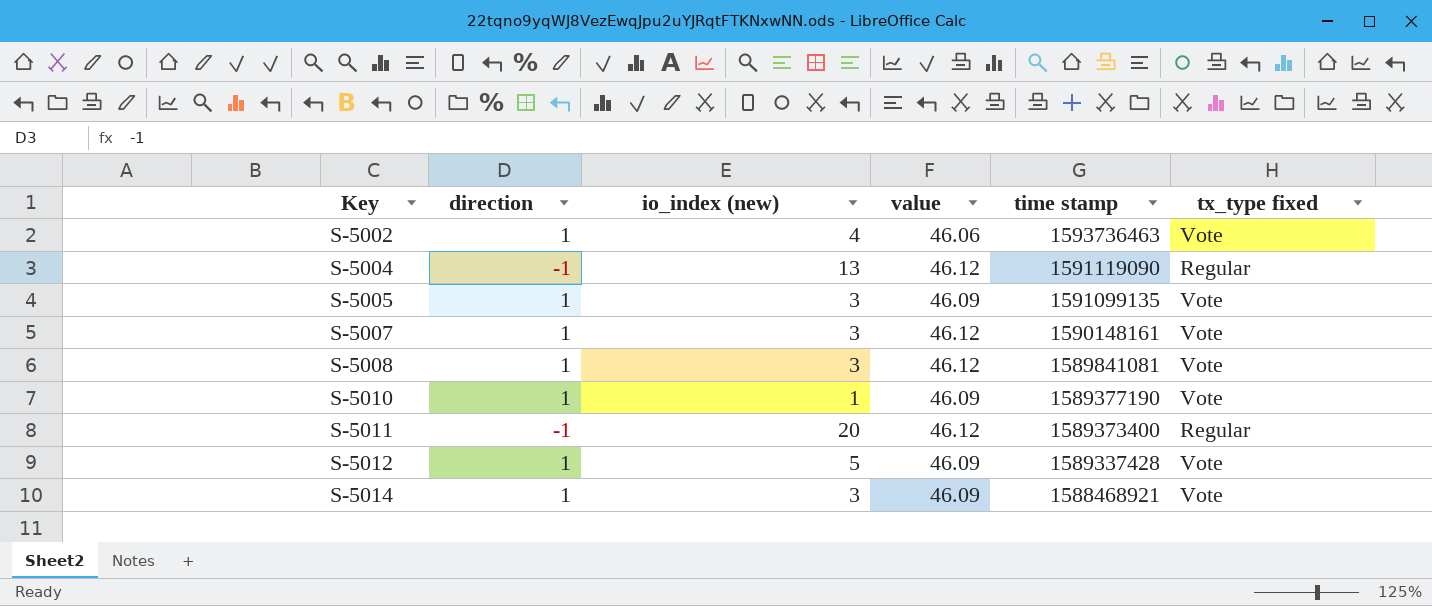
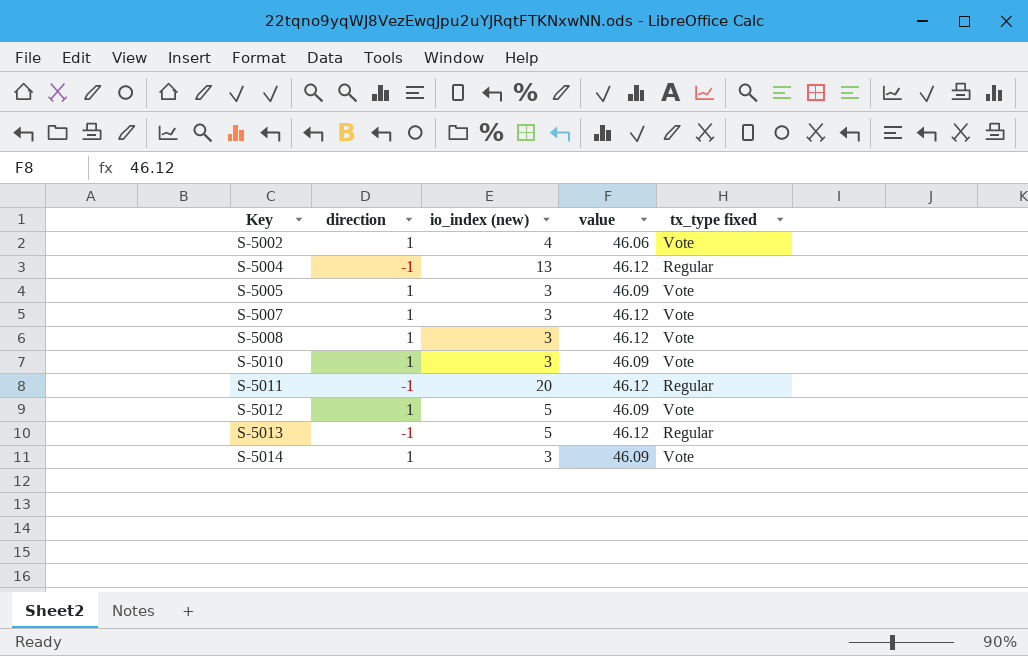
column time stamp | position: 5 -> none
S-5010 | io_index (new): 1 -> 3
row S-5013: none -> -1 | 5 | 46.12 | Regular

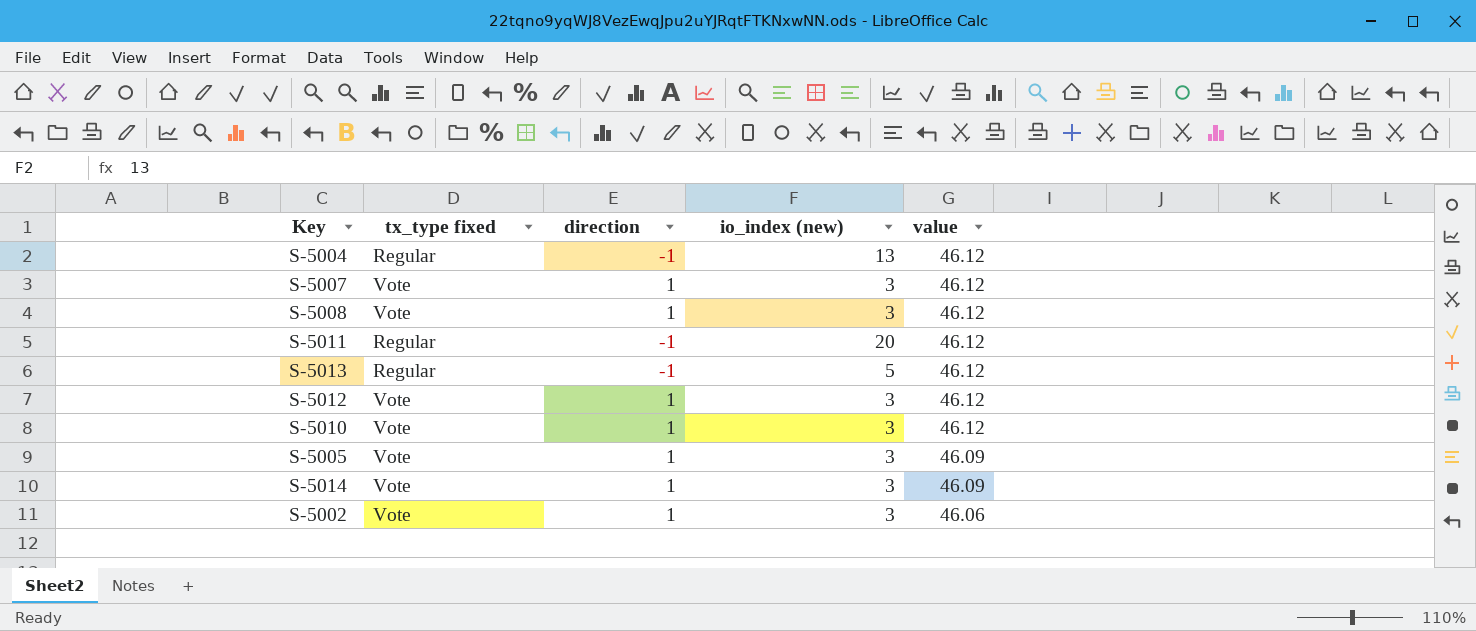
row order: Key ascending -> value descending
column tx_type fixed | position: 5 -> 2
S-5012 | io_index (new): 5 -> 3
S-5012 | value: 46.09 -> 46.12
S-5010 | value: 46.09 -> 46.12
S-5002 | io_index (new): 4 -> 3

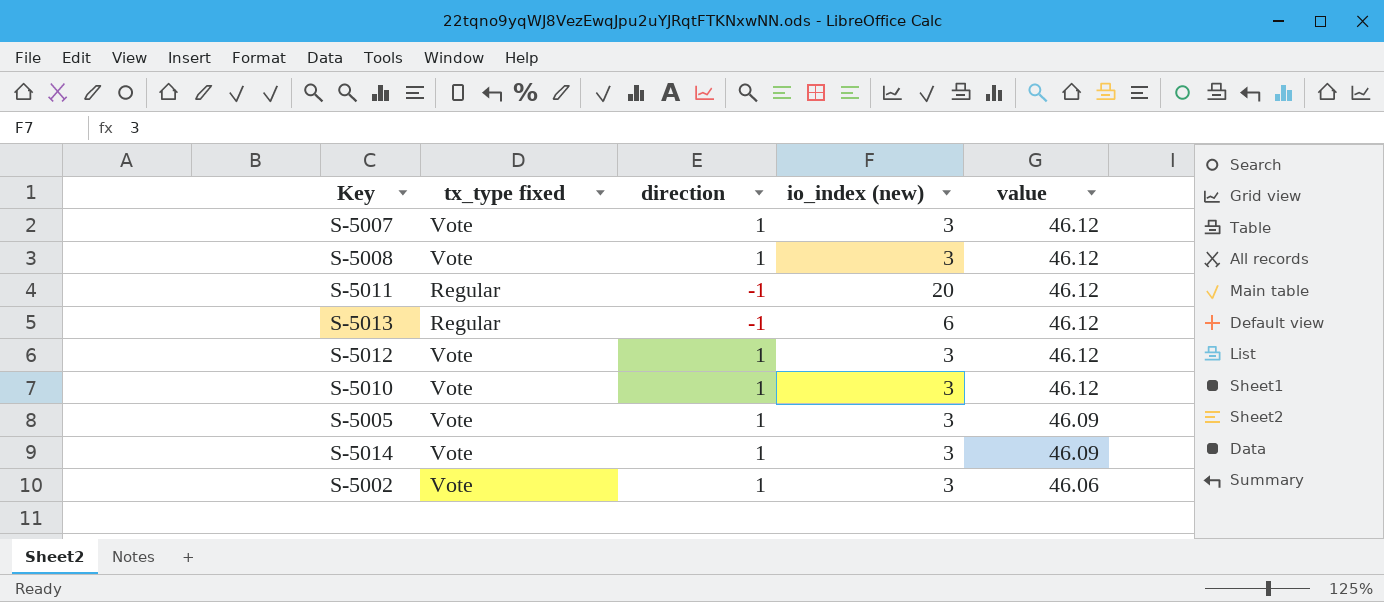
row S-5004: Regular | -1 | 13 | 46.12 -> none
S-5013 | io_index (new): 5 -> 6

